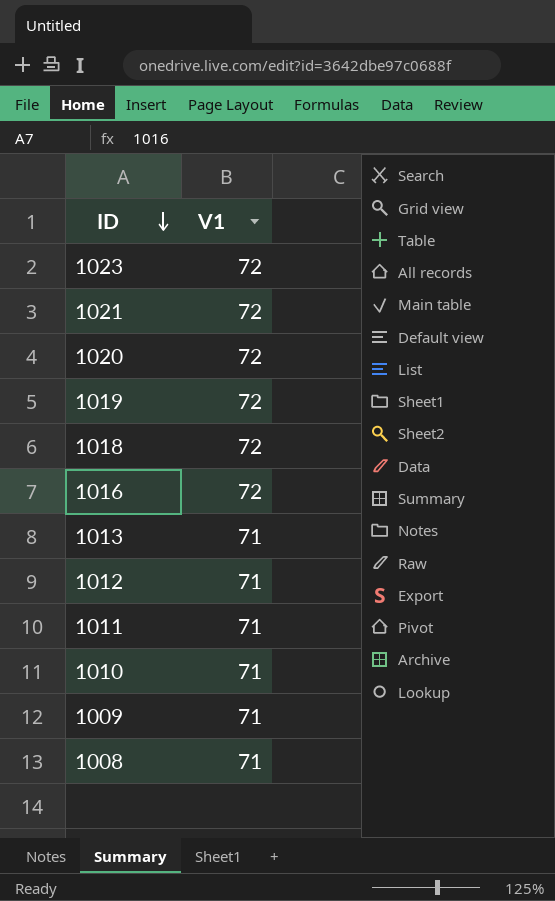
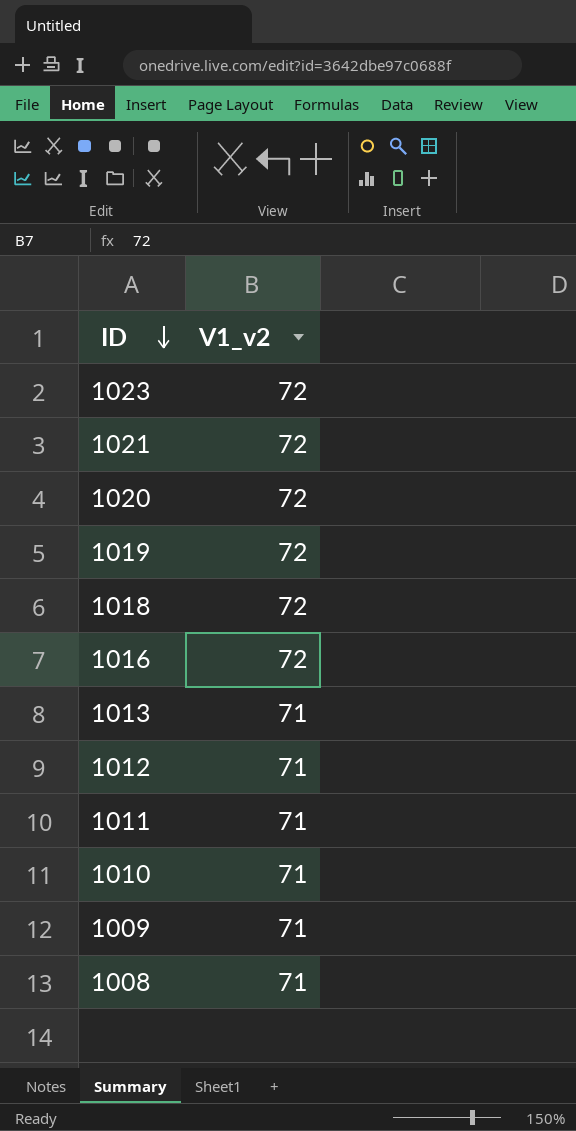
column name: V1 -> V1_v2

